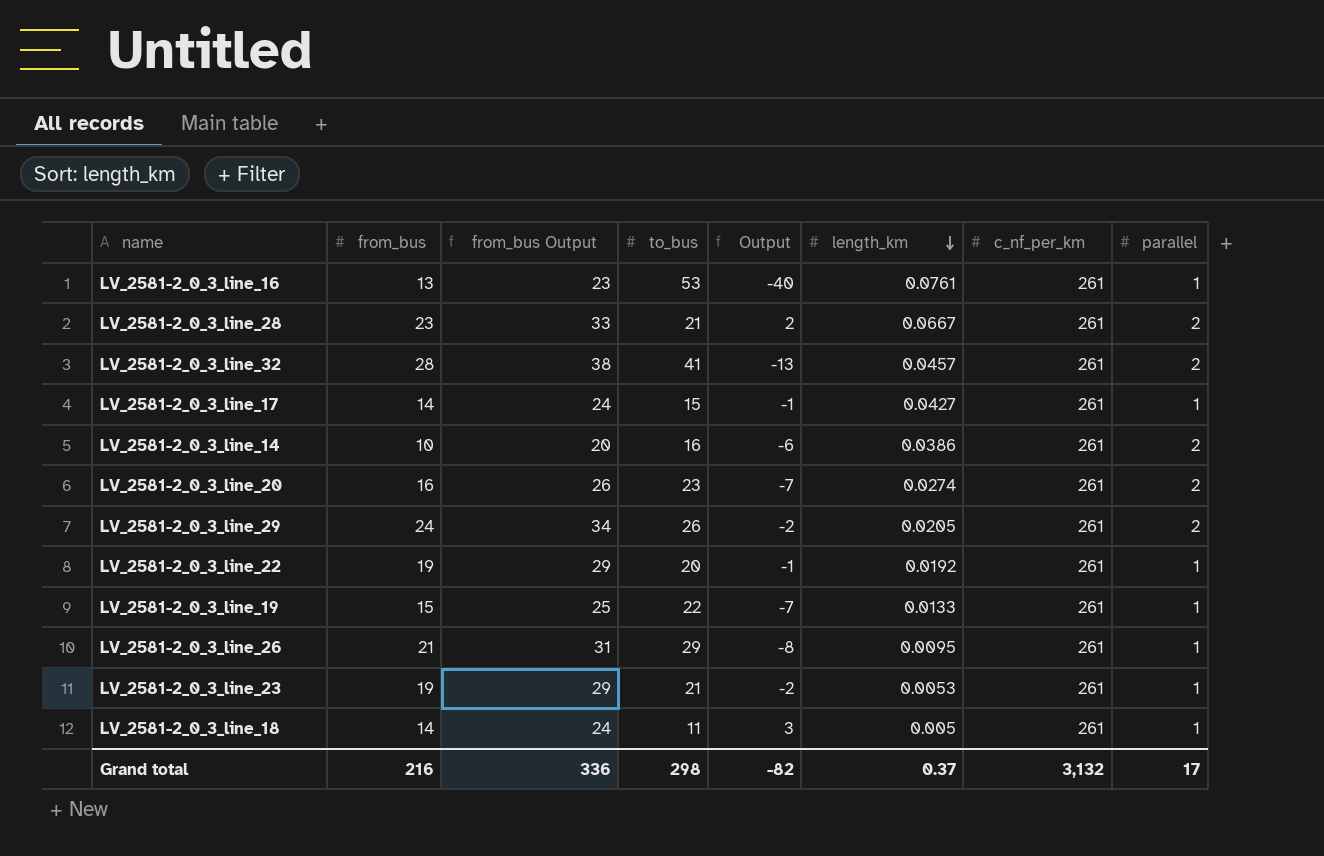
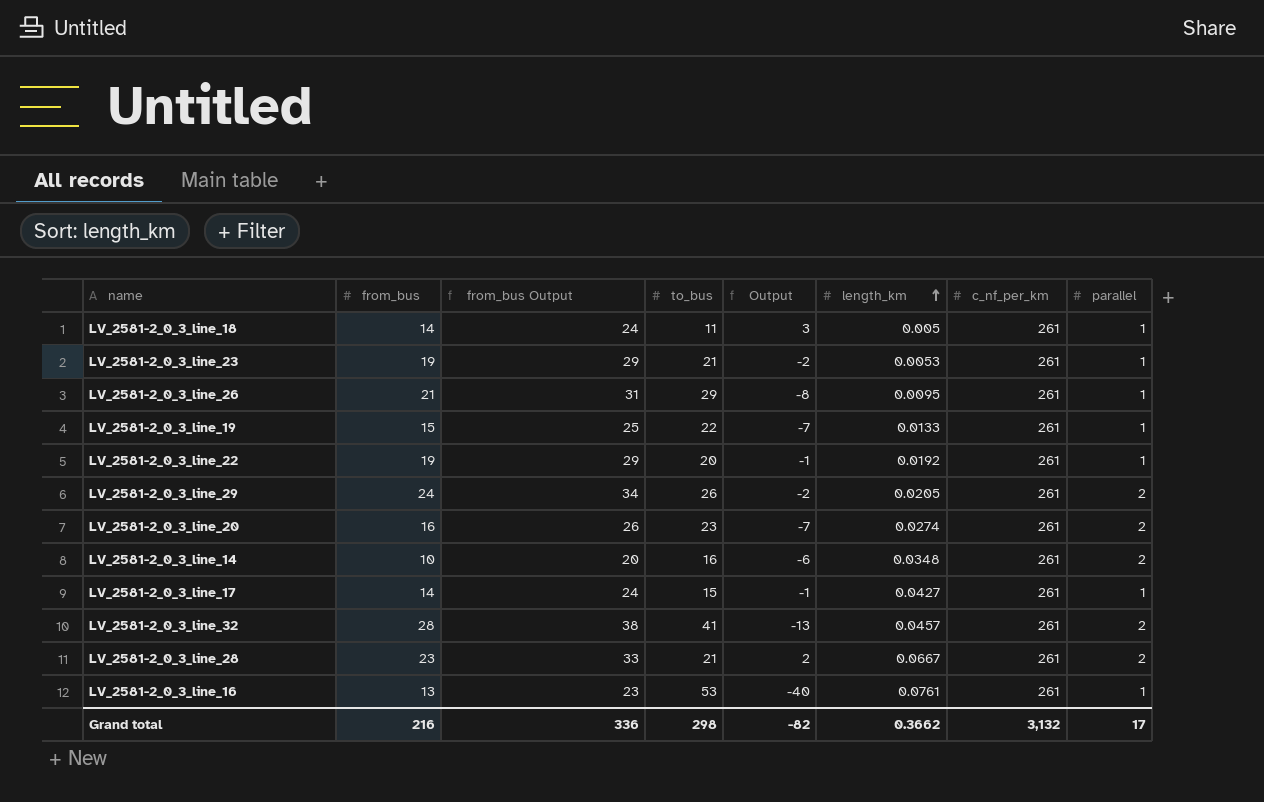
row order: length_km descending -> length_km ascending
LV_2581-2_0_3_line_14 | length_km: 0.0386 -> 0.0348
Grand total | length_km: 0.37 -> 0.3662

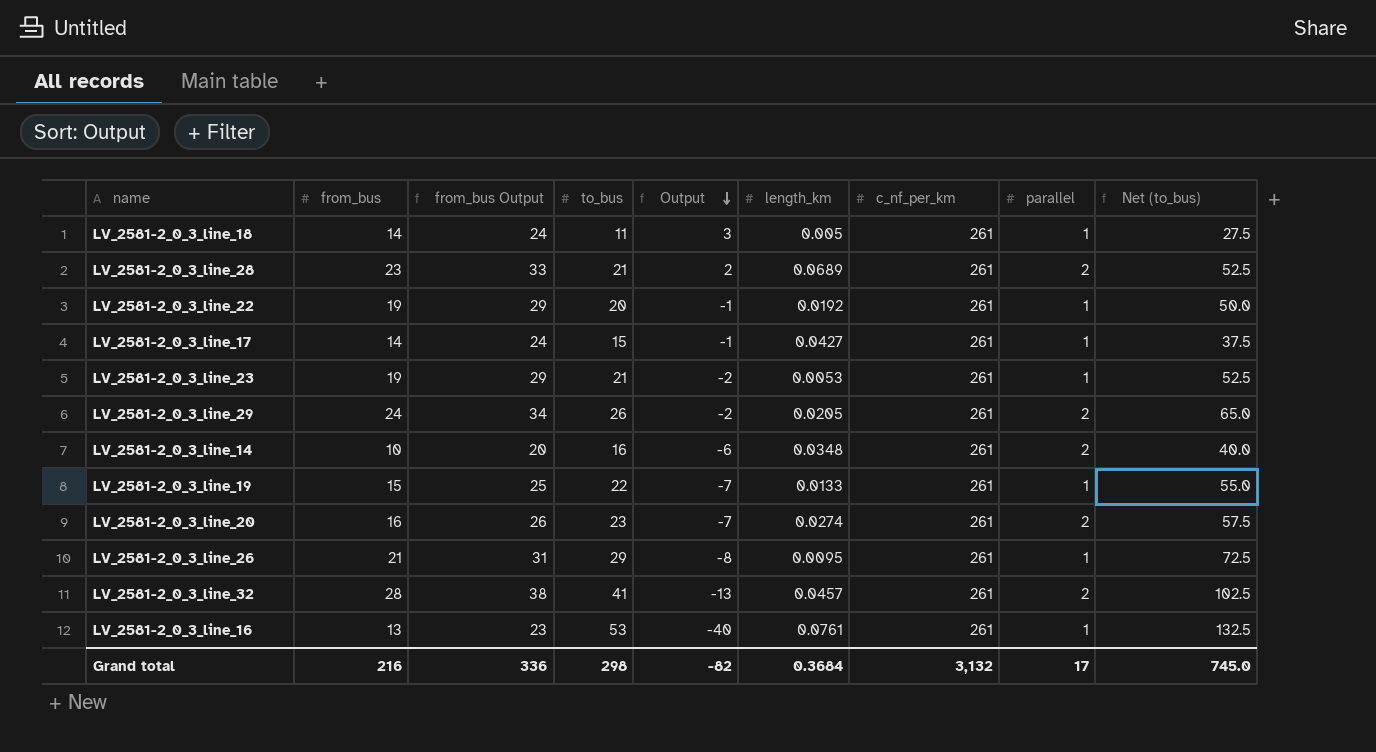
row order: length_km ascending -> Output descending
column Net (to_bus) | formula: none -> [to_bus] * 2.5
LV_2581-2_0_3_line_28 | length_km: 0.0667 -> 0.0689
Grand total | length_km: 0.3662 -> 0.3684

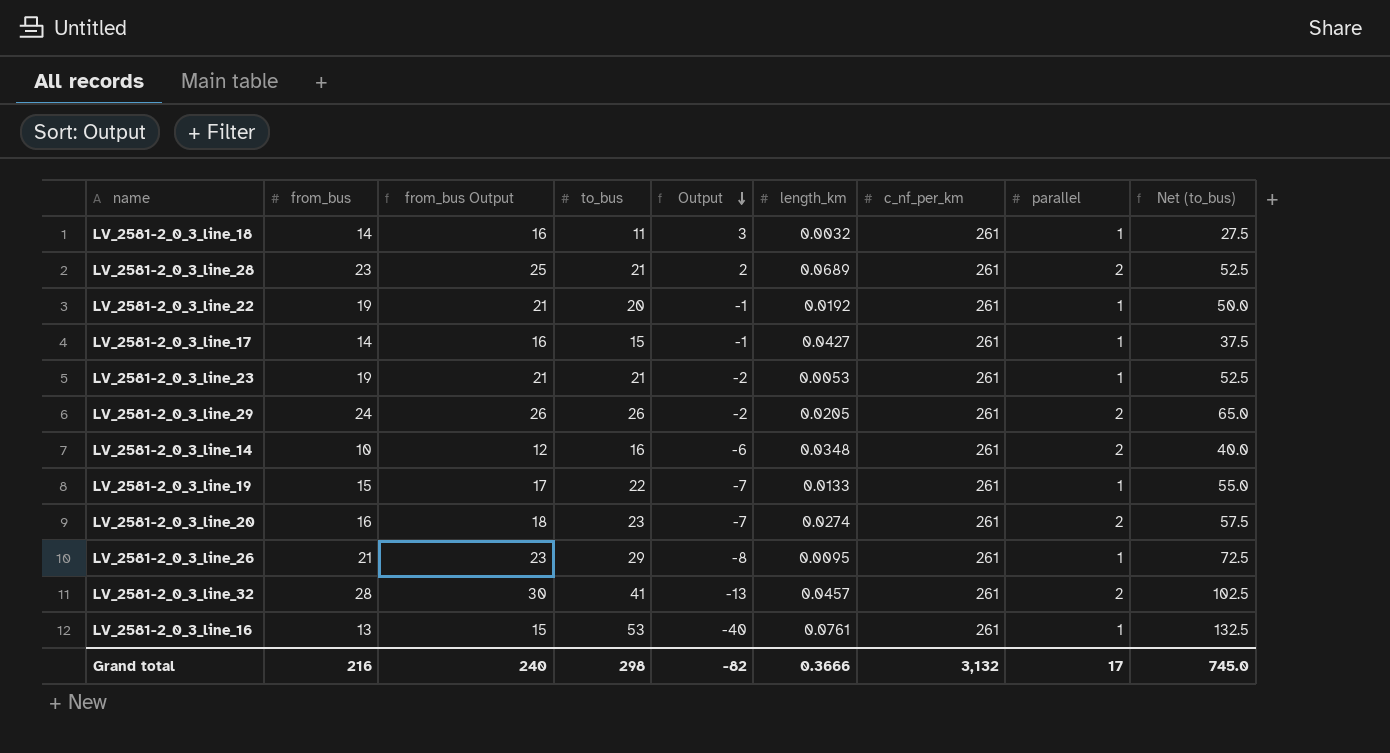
column from_bus Output | formula: [from_bus] + 10 -> [from_bus] + 2
LV_2581-2_0_3_line_18 | length_km: 0.005 -> 0.0032
Grand total | from_bus Output: 336 -> 240
Grand total | length_km: 0.3684 -> 0.3666

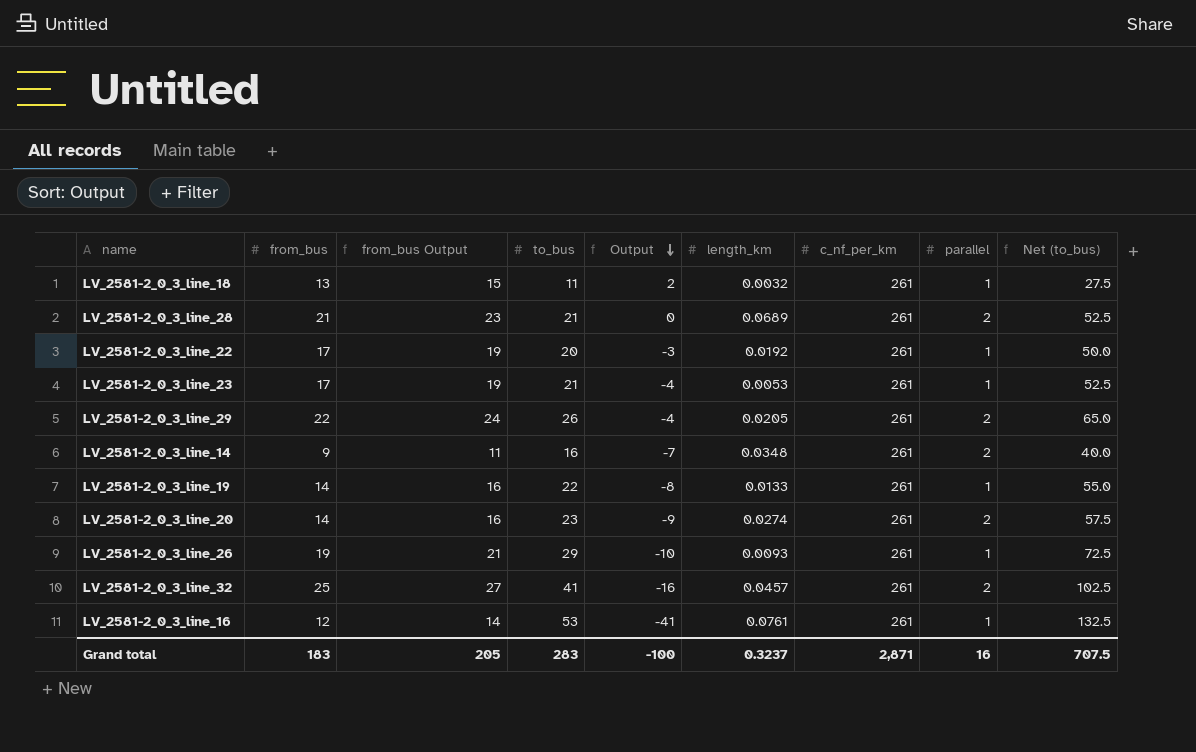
row LV_2581-2_0_3_line_17: 14 | 16 | 15 | -1 | 0.0427 | 261 | 1 | 37.5 -> none
LV_2581-2_0_3_line_18 | from_bus: 14 -> 13
LV_2581-2_0_3_line_18 | from_bus Output: 16 -> 15
LV_2581-2_0_3_line_18 | Output: 3 -> 2
LV_2581-2_0_3_line_28 | from_bus: 23 -> 21
LV_2581-2_0_3_line_28 | from_bus Output: 25 -> 23
LV_2581-2_0_3_line_28 | Output: 2 -> 0
LV_2581-2_0_3_line_22 | from_bus: 19 -> 17
LV_2581-2_0_3_line_22 | from_bus Output: 21 -> 19
LV_2581-2_0_3_line_22 | Output: -1 -> -3
LV_2581-2_0_3_line_23 | from_bus: 19 -> 17
LV_2581-2_0_3_line_23 | from_bus Output: 21 -> 19
LV_2581-2_0_3_line_23 | Output: -2 -> -4
LV_2581-2_0_3_line_29 | from_bus: 24 -> 22
LV_2581-2_0_3_line_29 | from_bus Output: 26 -> 24
LV_2581-2_0_3_line_29 | Output: -2 -> -4
LV_2581-2_0_3_line_14 | from_bus: 10 -> 9
LV_2581-2_0_3_line_14 | from_bus Output: 12 -> 11
LV_2581-2_0_3_line_14 | Output: -6 -> -7
LV_2581-2_0_3_line_19 | from_bus: 15 -> 14
LV_2581-2_0_3_line_19 | from_bus Output: 17 -> 16
LV_2581-2_0_3_line_19 | Output: -7 -> -8
LV_2581-2_0_3_line_20 | from_bus: 16 -> 14
LV_2581-2_0_3_line_20 | from_bus Output: 18 -> 16
LV_2581-2_0_3_line_20 | Output: -7 -> -9
LV_2581-2_0_3_line_26 | from_bus: 21 -> 19
LV_2581-2_0_3_line_26 | from_bus Output: 23 -> 21
LV_2581-2_0_3_line_26 | Output: -8 -> -10
LV_2581-2_0_3_line_26 | length_km: 0.0095 -> 0.0093
LV_2581-2_0_3_line_32 | from_bus: 28 -> 25
LV_2581-2_0_3_line_32 | from_bus Output: 30 -> 27
LV_2581-2_0_3_line_32 | Output: -13 -> -16
LV_2581-2_0_3_line_16 | from_bus: 13 -> 12
LV_2581-2_0_3_line_16 | from_bus Output: 15 -> 14
LV_2581-2_0_3_line_16 | Output: -40 -> -41
Grand total | from_bus: 216 -> 183
Grand total | from_bus Output: 240 -> 205
Grand total | to_bus: 298 -> 283
Grand total | Output: -82 -> -100
Grand total | length_km: 0.3666 -> 0.3237
Grand total | c_nf_per_km: 3,132 -> 2,871
Grand total | parallel: 17 -> 16
Grand total | Net (to_bus): 745.0 -> 707.5

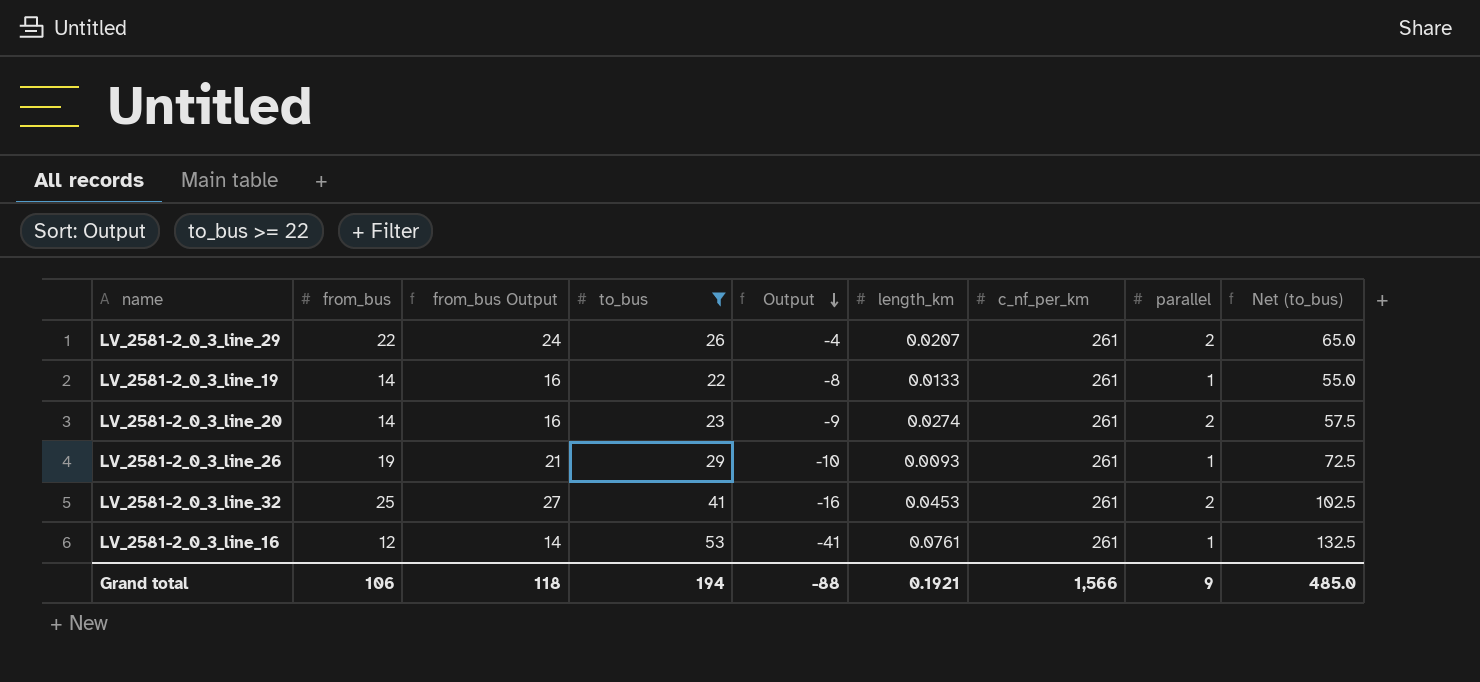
filter: none -> to_bus >= 22
LV_2581-2_0_3_line_29 | length_km: 0.0205 -> 0.0207
LV_2581-2_0_3_line_32 | length_km: 0.0457 -> 0.0453
Grand total | from_bus: 183 -> 106
Grand total | from_bus Output: 205 -> 118
Grand total | to_bus: 283 -> 194
Grand total | Output: -100 -> -88
Grand total | length_km: 0.3237 -> 0.1921
Grand total | c_nf_per_km: 2,871 -> 1,566
Grand total | parallel: 16 -> 9
Grand total | Net (to_bus): 707.5 -> 485.0

